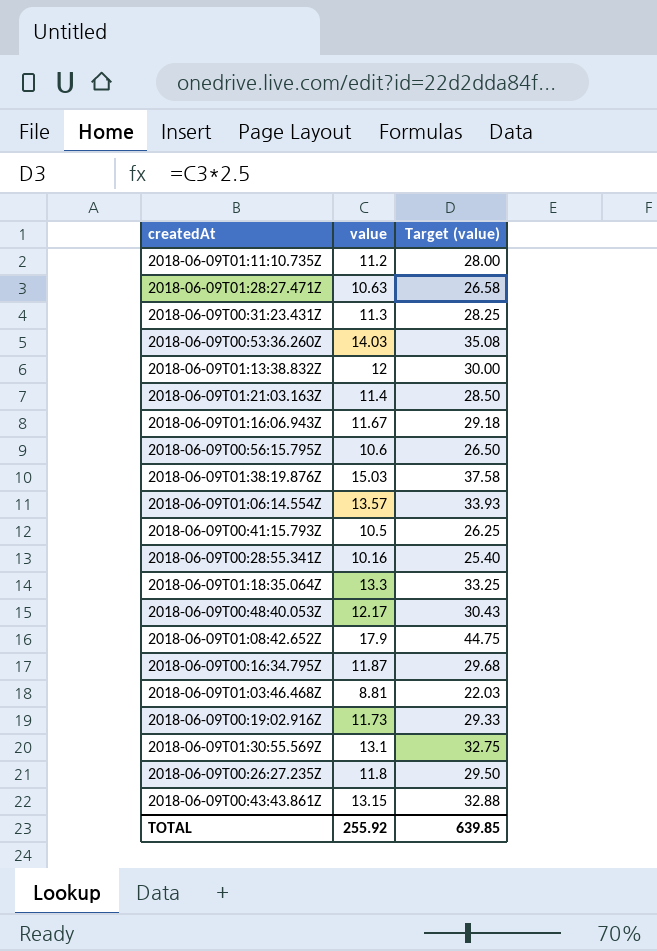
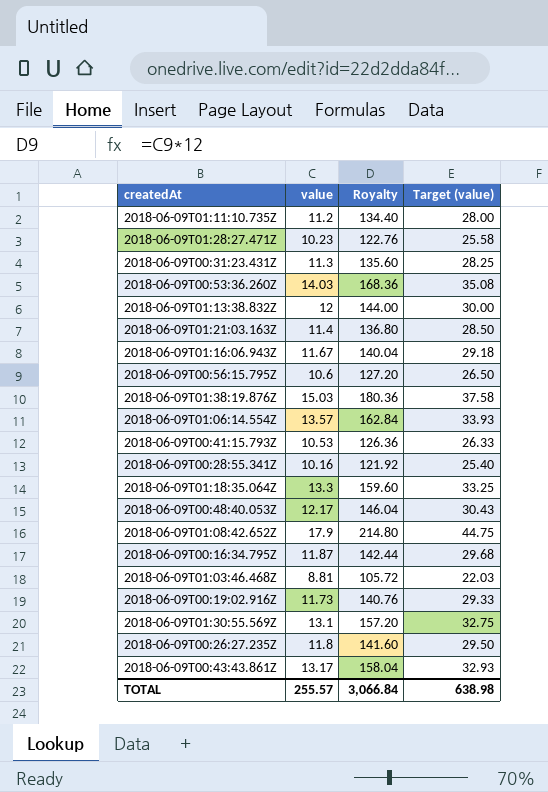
column Royalty | formula: none -> [value] * 12
2018-06-09T01:28:27.471Z | value: 10.63 -> 10.23
2018-06-09T01:28:27.471Z | Target (value): 26.58 -> 25.58
2018-06-09T00:41:15.793Z | value: 10.5 -> 10.53
2018-06-09T00:41:15.793Z | Target (value): 26.25 -> 26.33
2018-06-09T00:43:43.861Z | value: 13.15 -> 13.17
2018-06-09T00:43:43.861Z | Target (value): 32.88 -> 32.93
TOTAL | value: 255.92 -> 255.57
TOTAL | Target (value): 639.85 -> 638.98

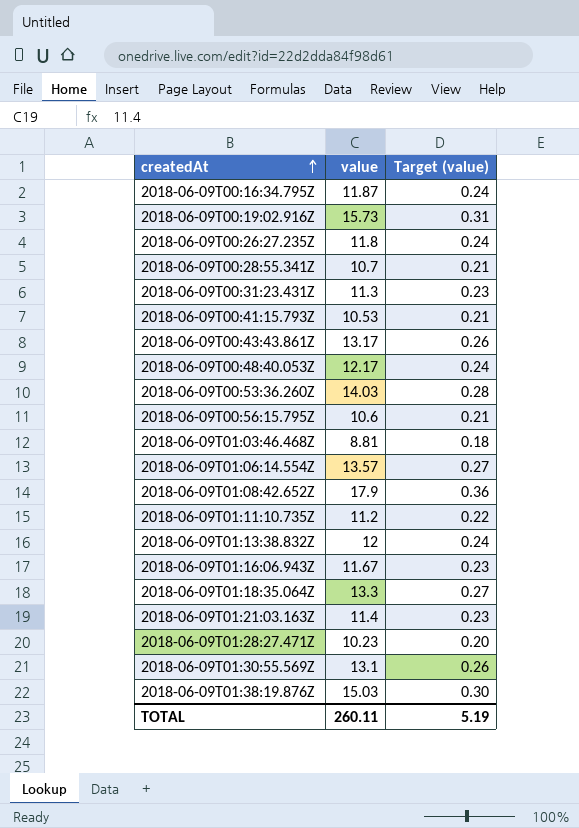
row order: none -> createdAt ascending
column Royalty | formula: [value] * 12 -> none
column Target (value) | formula: [value] * 2.5 -> [value] * 0.02
2018-06-09T00:19:02.916Z | value: 11.73 -> 15.73
2018-06-09T00:28:55.341Z | value: 10.16 -> 10.7
TOTAL | value: 255.57 -> 260.11
TOTAL | Target (value): 638.98 -> 5.19

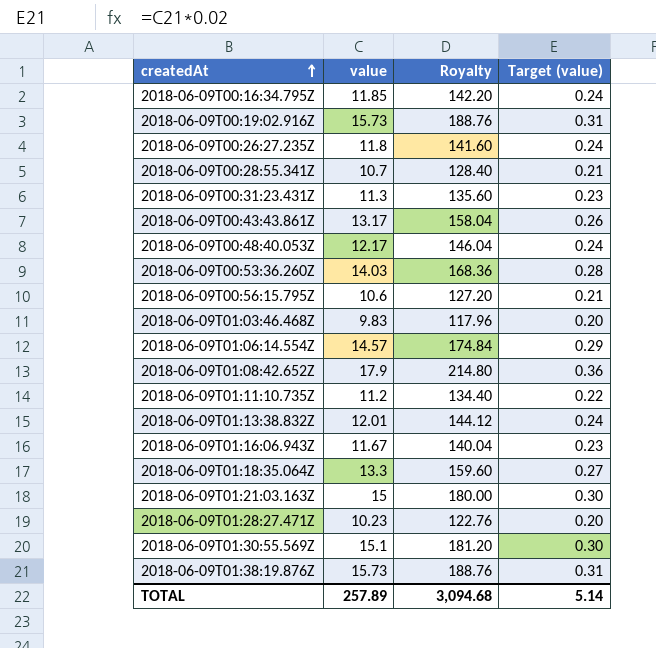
column Royalty | formula: none -> [value] * 12
row 2018-06-09T00:41:15.793Z: 10.53 | 0.21 -> none
2018-06-09T00:16:34.795Z | value: 11.87 -> 11.85
2018-06-09T01:03:46.468Z | value: 8.81 -> 9.83
2018-06-09T01:03:46.468Z | Target (value): 0.18 -> 0.20
2018-06-09T01:06:14.554Z | value: 13.57 -> 14.57
2018-06-09T01:06:14.554Z | Target (value): 0.27 -> 0.29
2018-06-09T01:13:38.832Z | value: 12 -> 12.01
2018-06-09T01:21:03.163Z | value: 11.4 -> 15
2018-06-09T01:21:03.163Z | Target (value): 0.23 -> 0.30
2018-06-09T01:30:55.569Z | value: 13.1 -> 15.1
2018-06-09T01:30:55.569Z | Target (value): 0.26 -> 0.30
2018-06-09T01:38:19.876Z | value: 15.03 -> 15.73
2018-06-09T01:38:19.876Z | Target (value): 0.30 -> 0.31
TOTAL | value: 260.11 -> 257.89
TOTAL | Target (value): 5.19 -> 5.14

